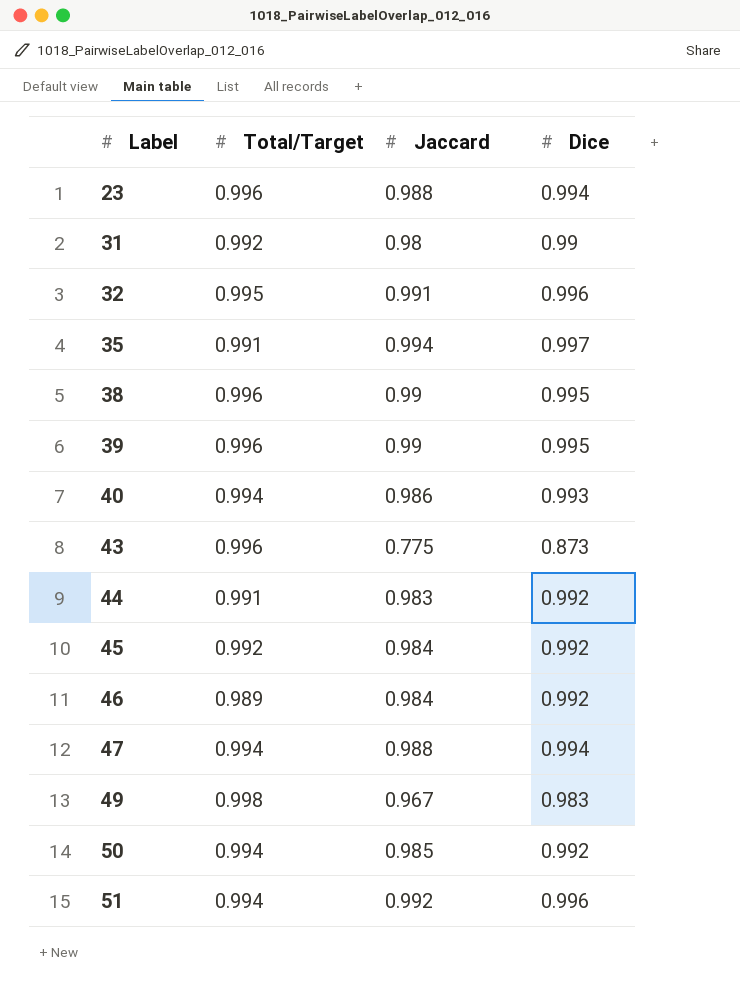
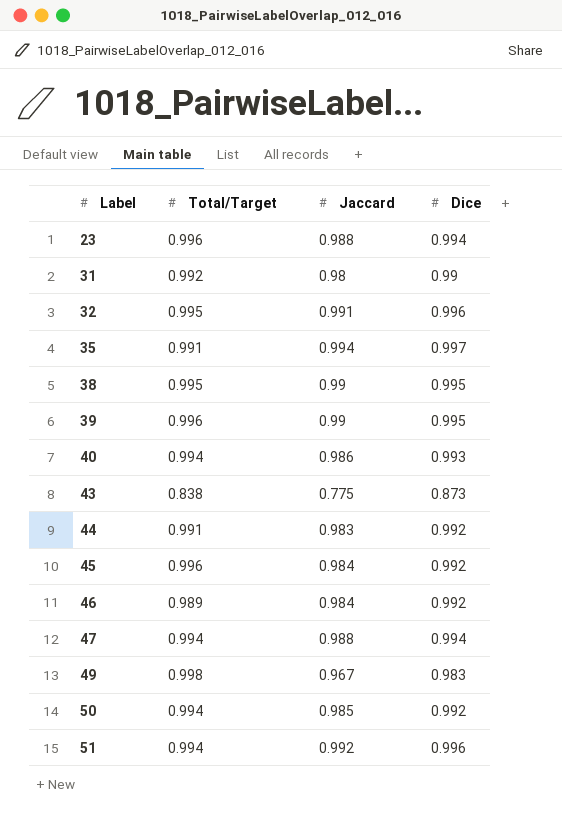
38 | Total/Target: 0.996 -> 0.995
43 | Total/Target: 0.996 -> 0.838
45 | Total/Target: 0.992 -> 0.996

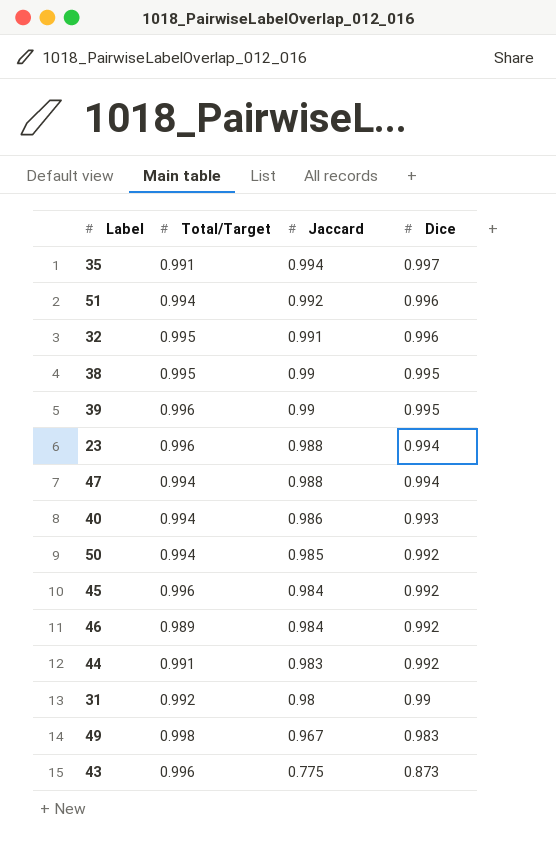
row order: Label ascending -> Jaccard descending
43 | Total/Target: 0.838 -> 0.996

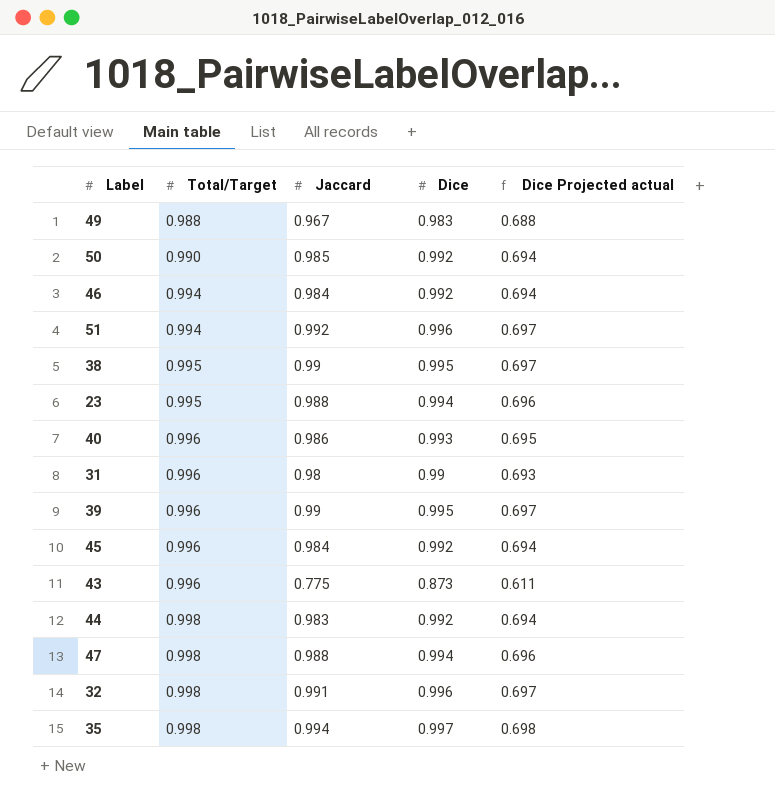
row order: Jaccard descending -> Total/Target ascending
column Dice Projected actual | formula: none -> [Dice] * 0.7
49 | Total/Target: 0.998 -> 0.988
50 | Total/Target: 0.994 -> 0.990
46 | Total/Target: 0.989 -> 0.994
23 | Total/Target: 0.996 -> 0.995
40 | Total/Target: 0.994 -> 0.996
31 | Total/Target: 0.992 -> 0.996
44 | Total/Target: 0.991 -> 0.998
47 | Total/Target: 0.994 -> 0.998
32 | Total/Target: 0.995 -> 0.998
35 | Total/Target: 0.991 -> 0.998

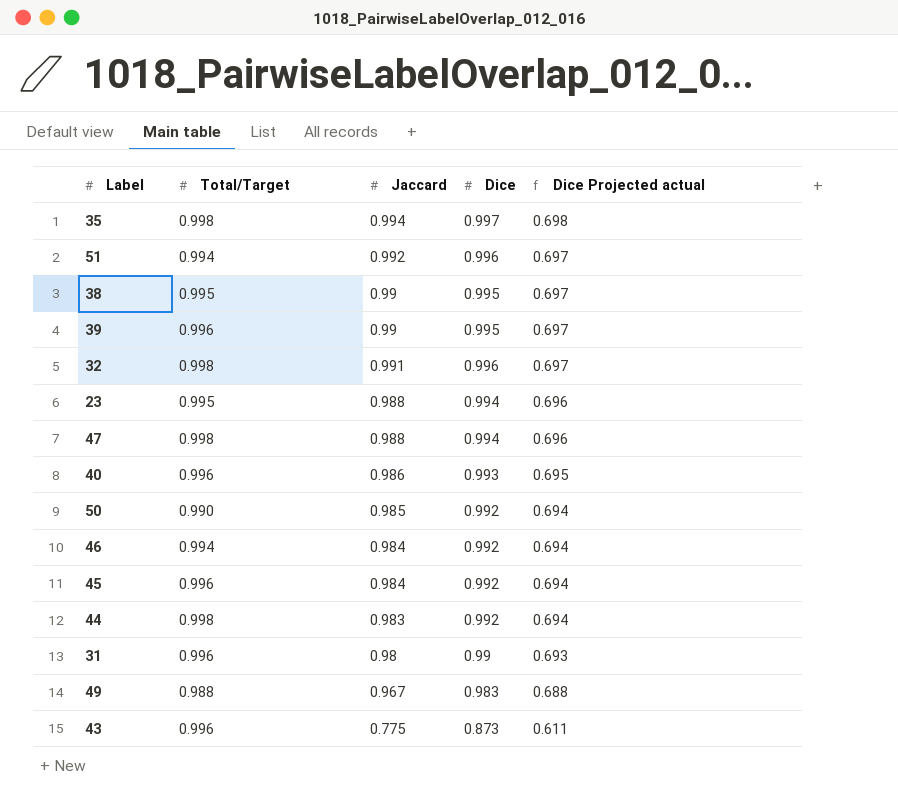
row order: Total/Target ascending -> Dice Projected actual descending

